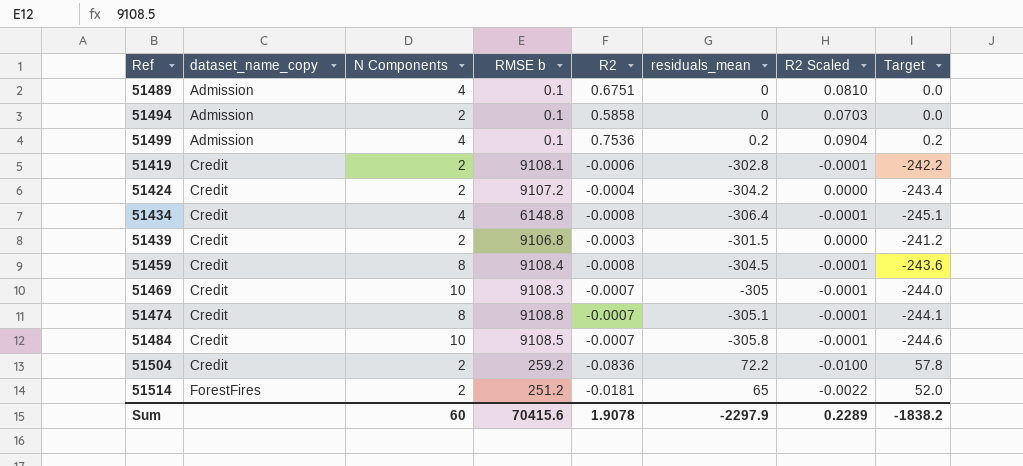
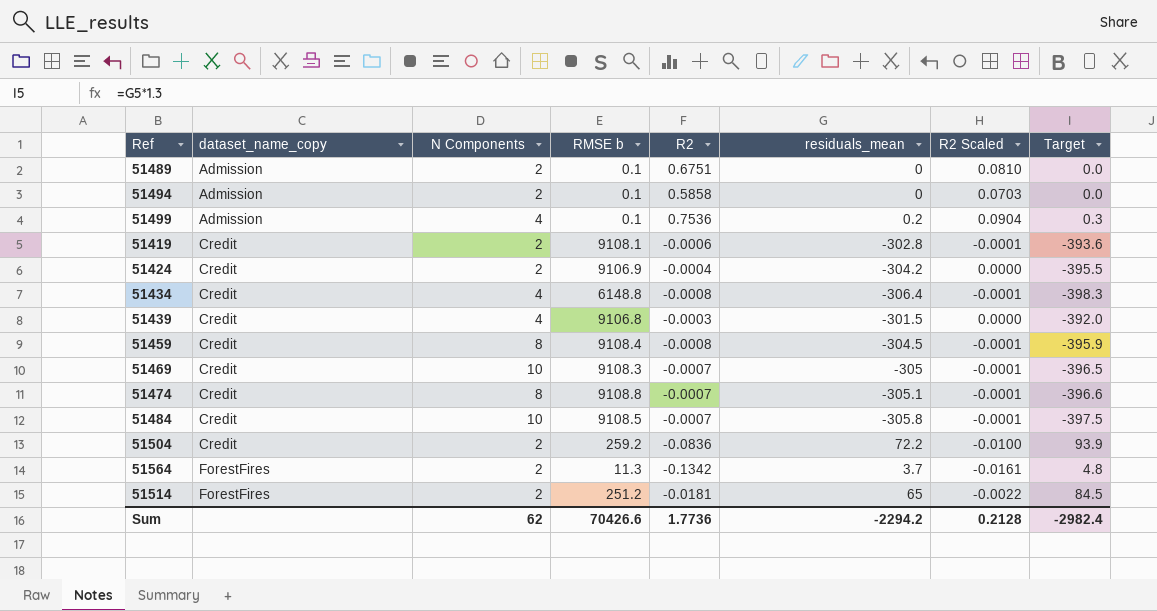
column Target | formula: [residuals_mean] * 0.8 -> [residuals_mean] * 1.3
51489 | N Components: 4 -> 2
51424 | RMSE b: 9107.2 -> 9106.9
51439 | N Components: 2 -> 4
row 51564: none -> ForestFires | 2 | 11.3 | -0.1342 | 3.7 | -0.0161 | 4.8
Sum | N Components: 60 -> 62
Sum | RMSE b: 70415.6 -> 70426.6
Sum | R2: 1.9078 -> 1.7736
Sum | residuals_mean: -2297.9 -> -2294.2
Sum | R2 Scaled: 0.2289 -> 0.2128
Sum | Target: -1838.2 -> -2982.4

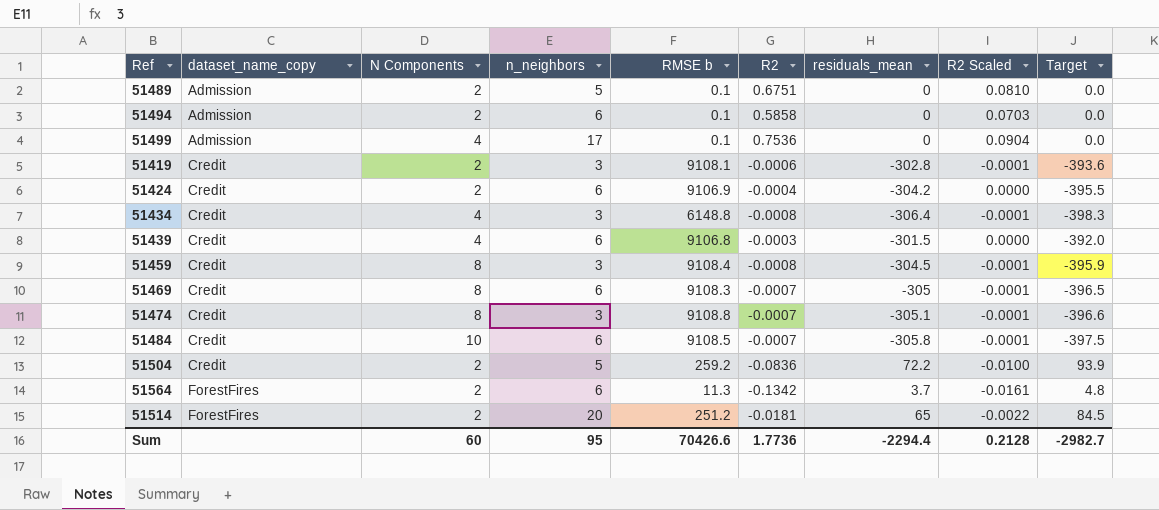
column n_neighbors | position: none -> 4
51499 | residuals_mean: 0.2 -> 0
51499 | Target: 0.3 -> 0.0
51469 | N Components: 10 -> 8
Sum | N Components: 62 -> 60
Sum | residuals_mean: -2294.2 -> -2294.4
Sum | Target: -2982.4 -> -2982.7

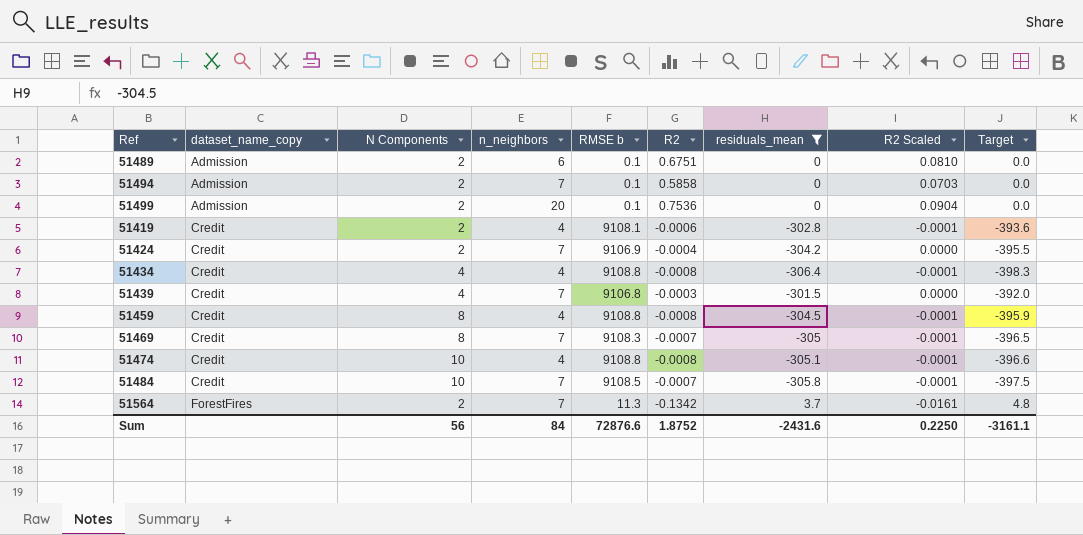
filter: none -> residuals_mean <= 3.7
51489 | n_neighbors: 5 -> 6
51494 | n_neighbors: 6 -> 7
51499 | N Components: 4 -> 2
51499 | n_neighbors: 17 -> 20
51419 | n_neighbors: 3 -> 4
51424 | n_neighbors: 6 -> 7
51434 | n_neighbors: 3 -> 4
51434 | RMSE b: 6148.8 -> 9108.8
51439 | n_neighbors: 6 -> 7
51459 | n_neighbors: 3 -> 4
51459 | RMSE b: 9108.4 -> 9108.8
51469 | n_neighbors: 6 -> 7
51474 | N Components: 8 -> 10
51474 | n_neighbors: 3 -> 4
51474 | R2: -0.0007 -> -0.0008
51484 | n_neighbors: 6 -> 7
51564 | n_neighbors: 6 -> 7
Sum | N Components: 60 -> 56
Sum | n_neighbors: 95 -> 84
Sum | RMSE b: 70426.6 -> 72876.6
Sum | R2: 1.7736 -> 1.8752
Sum | residuals_mean: -2294.4 -> -2431.6
Sum | R2 Scaled: 0.2128 -> 0.2250
Sum | Target: -2982.7 -> -3161.1

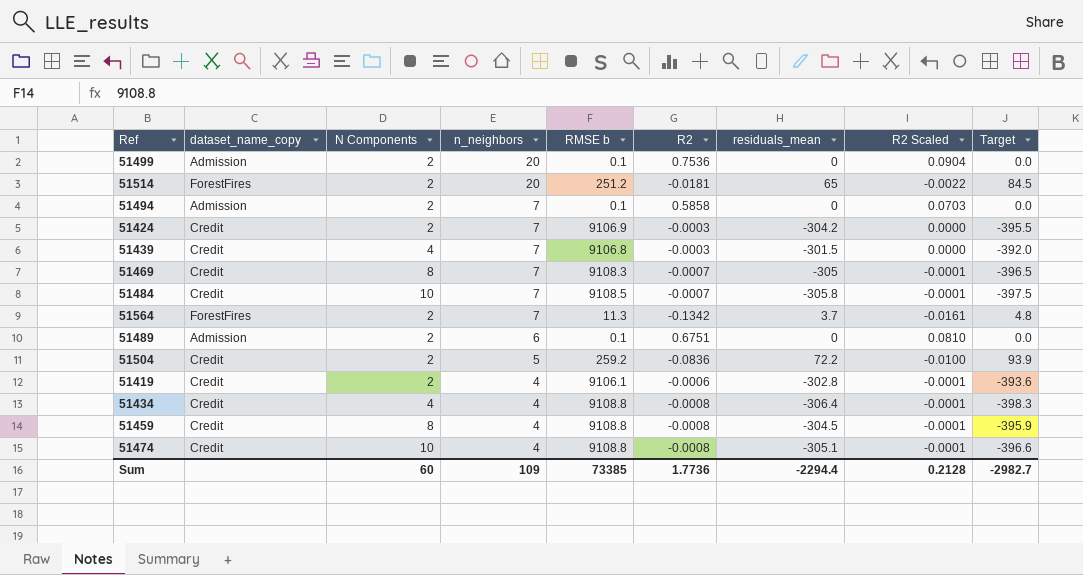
filter: residuals_mean <= 3.7 -> none
row order: dataset_name_copy ascending -> n_neighbors descending
51424 | R2: -0.0004 -> -0.0003
51419 | RMSE b: 9108.1 -> 9106.1
Sum | N Components: 56 -> 60
Sum | n_neighbors: 84 -> 109
Sum | RMSE b: 72876.6 -> 73385
Sum | R2: 1.8752 -> 1.7736
Sum | residuals_mean: -2431.6 -> -2294.4
Sum | R2 Scaled: 0.2250 -> 0.2128
Sum | Target: -3161.1 -> -2982.7

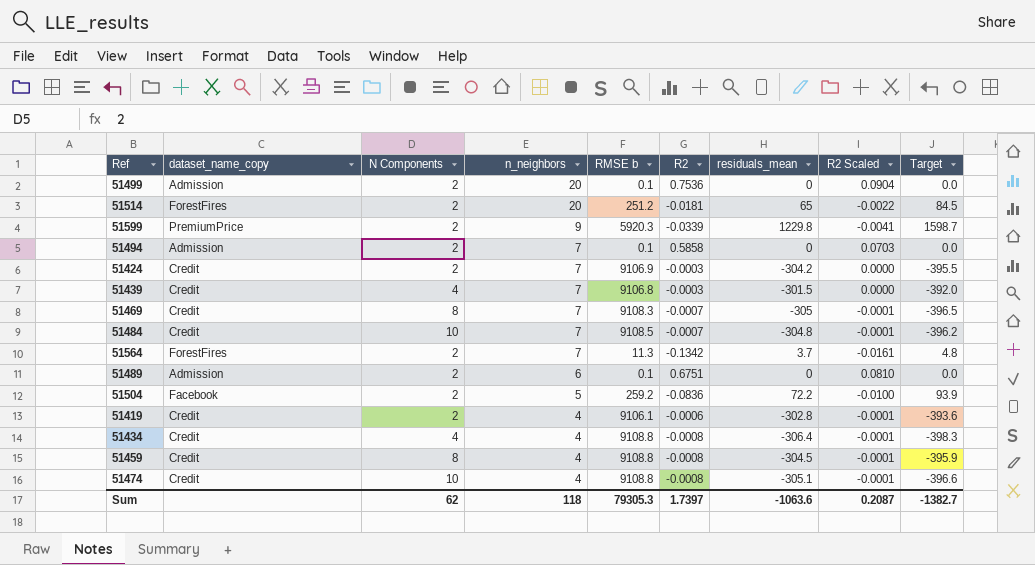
row 51599: none -> PremiumPrice | 2 | 9 | 5920.3 | -0.0339 | 1229.8 | -0.0041 | 1598.7
51484 | residuals_mean: -305.8 -> -304.8
51484 | Target: -397.5 -> -396.2
51504 | dataset_name_copy: Credit -> Facebook
Sum | N Components: 60 -> 62
Sum | n_neighbors: 109 -> 118
Sum | RMSE b: 73385 -> 79305.3
Sum | R2: 1.7736 -> 1.7397
Sum | residuals_mean: -2294.4 -> -1063.6
Sum | R2 Scaled: 0.2128 -> 0.2087
Sum | Target: -2982.7 -> -1382.7

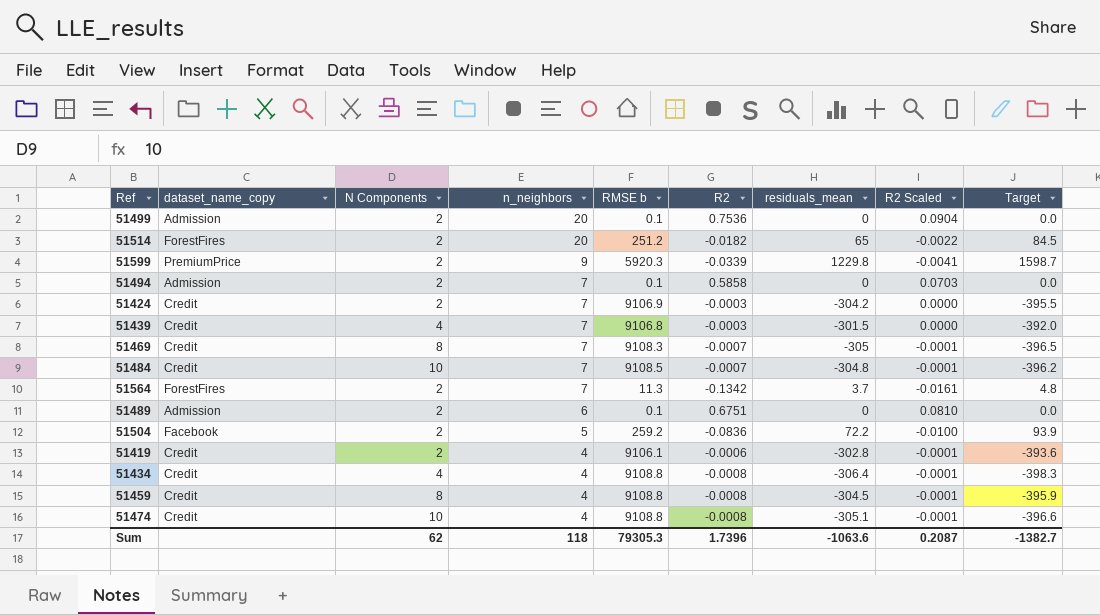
51514 | R2: -0.0181 -> -0.0182
Sum | R2: 1.7397 -> 1.7396

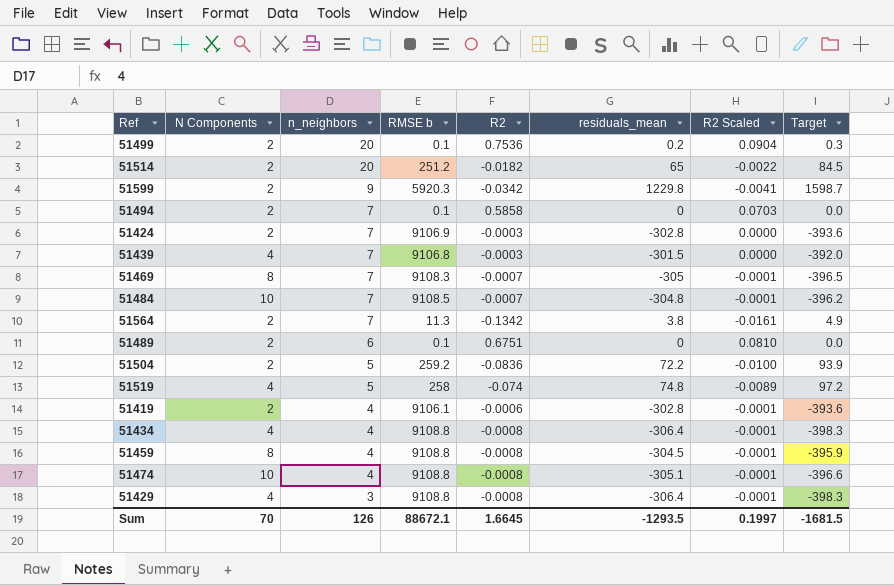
column dataset_name_copy | position: 2 -> none
51499 | residuals_mean: 0 -> 0.2
51499 | Target: 0.0 -> 0.3
51599 | R2: -0.0339 -> -0.0342
51424 | residuals_mean: -304.2 -> -302.8
51424 | Target: -395.5 -> -393.6
51564 | residuals_mean: 3.7 -> 3.8
51564 | Target: 4.8 -> 4.9
row 51519: none -> 4 | 5 | 258 | -0.074 | 74.8 | -0.0089 | 97.2
row 51429: none -> 4 | 3 | 9108.8 | -0.0008 | -306.4 | -0.0001 | -398.3
Sum | N Components: 62 -> 70
Sum | n_neighbors: 118 -> 126
Sum | RMSE b: 79305.3 -> 88672.1
Sum | R2: 1.7396 -> 1.6645
Sum | residuals_mean: -1063.6 -> -1293.5
Sum | R2 Scaled: 0.2087 -> 0.1997
Sum | Target: -1382.7 -> -1681.5

